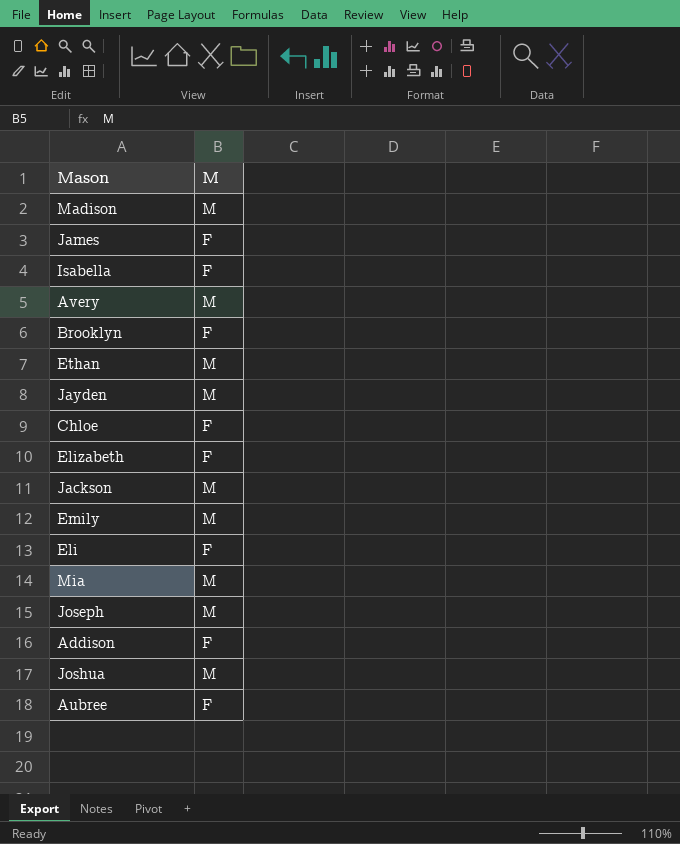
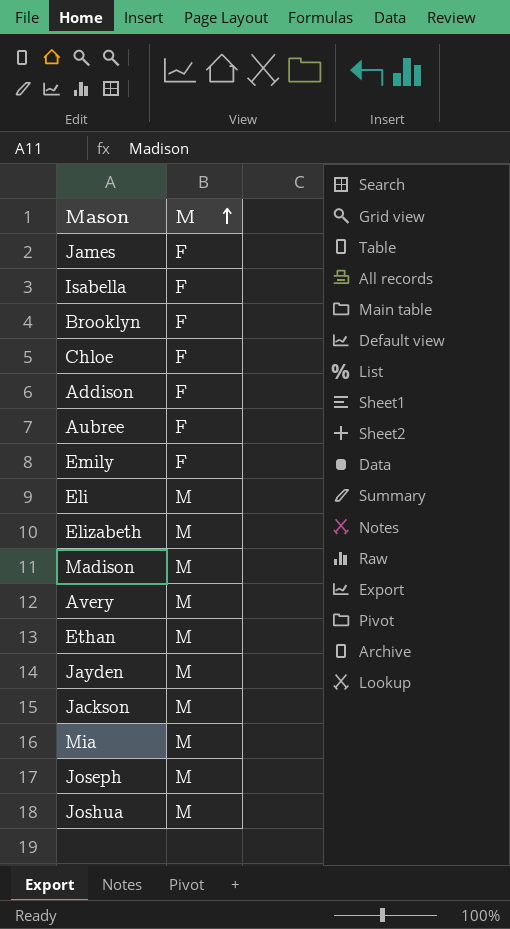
row order: none -> M ascending
Emily | M: M -> F
Eli | M: F -> M
Elizabeth | M: F -> M

